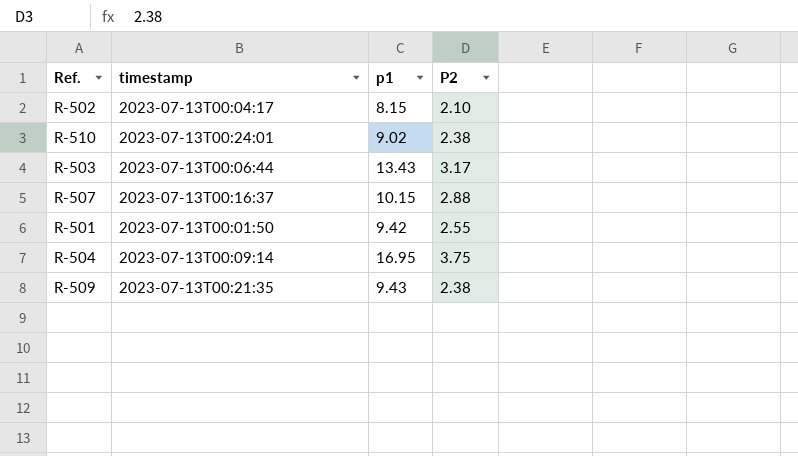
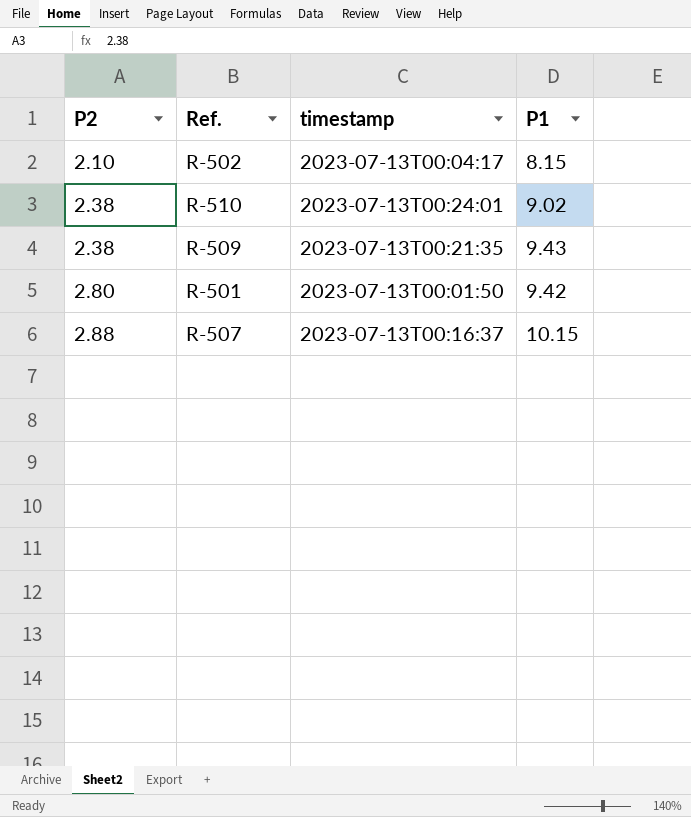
row order: none -> P2 ascending
column P2 | position: 4 -> 1
column name: p1 -> P1
row R-503: 2023-07-13T00:06:44 | 13.43 | 3.17 -> none
row R-504: 2023-07-13T00:09:14 | 16.95 | 3.75 -> none
R-501 | P2: 2.55 -> 2.80

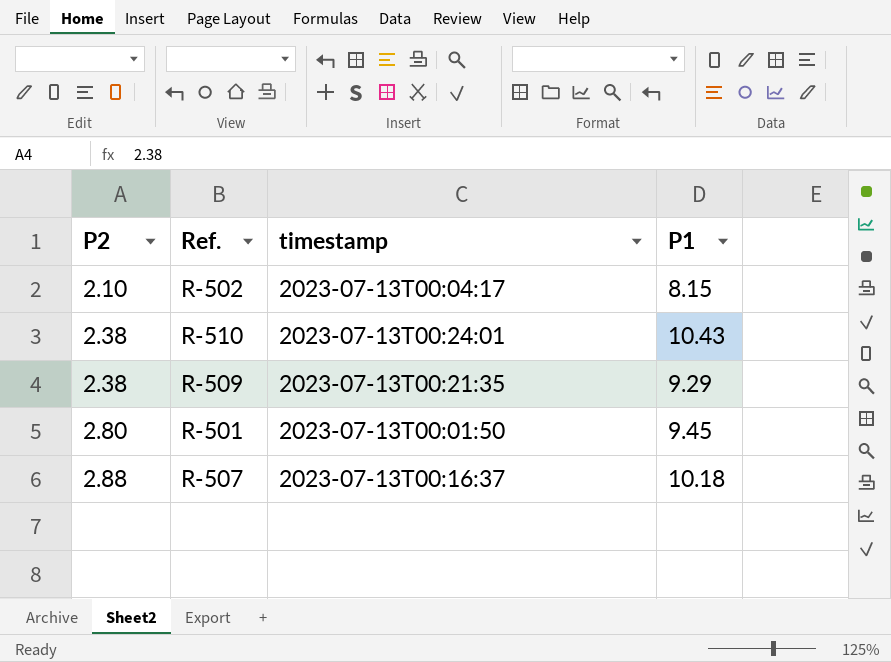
R-510 | P1: 9.02 -> 10.43
R-509 | P1: 9.43 -> 9.29
R-501 | P1: 9.42 -> 9.45
R-507 | P1: 10.15 -> 10.18

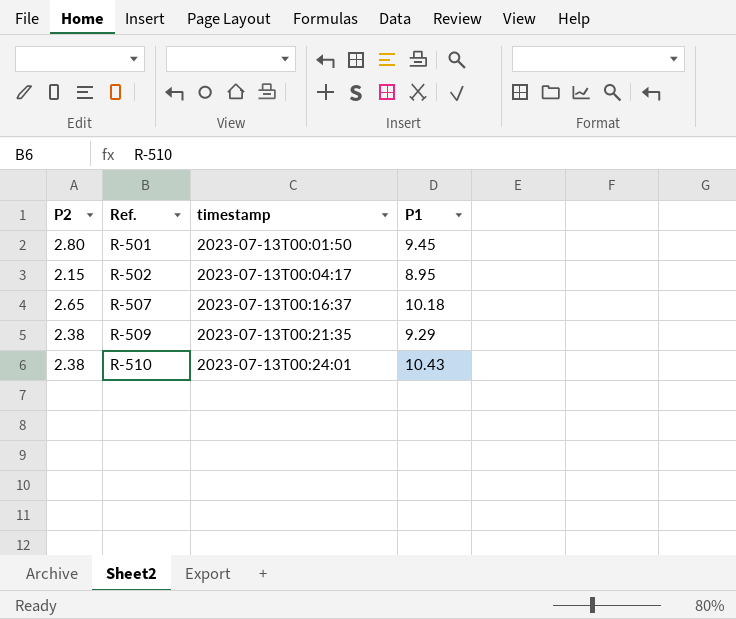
row order: P2 ascending -> Ref. ascending
R-502 | P2: 2.10 -> 2.15
R-502 | P1: 8.15 -> 8.95
R-507 | P2: 2.88 -> 2.65

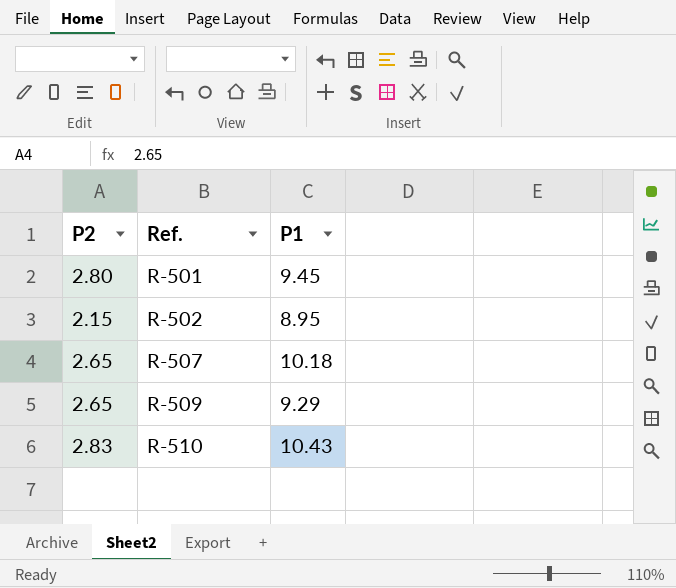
column timestamp | position: 3 -> none
R-509 | P2: 2.38 -> 2.65
R-510 | P2: 2.38 -> 2.83

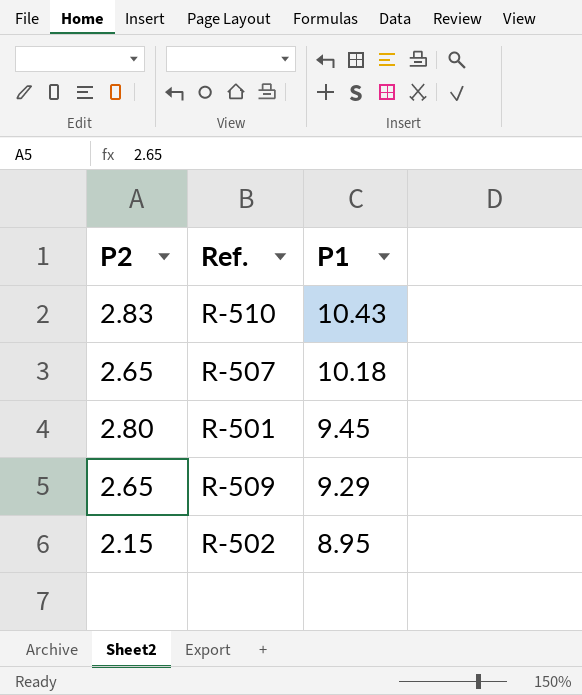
row order: Ref. ascending -> P1 descending

